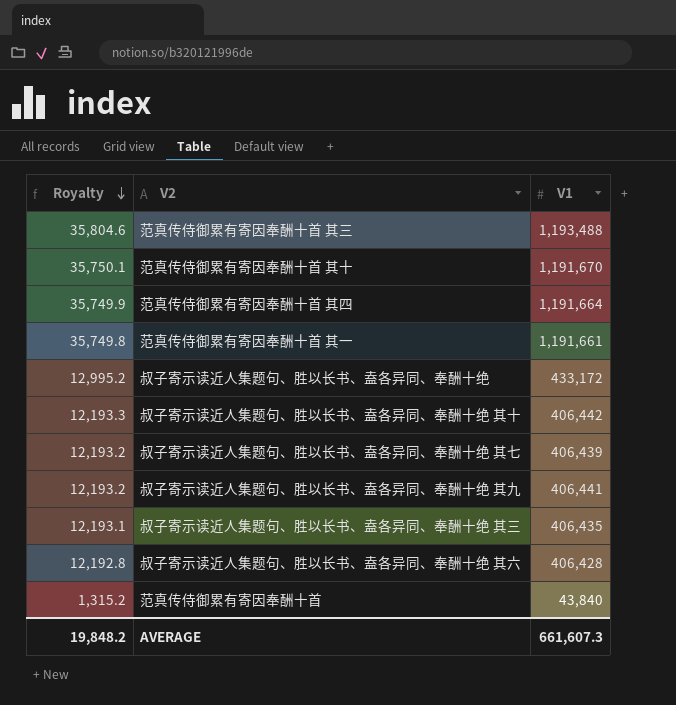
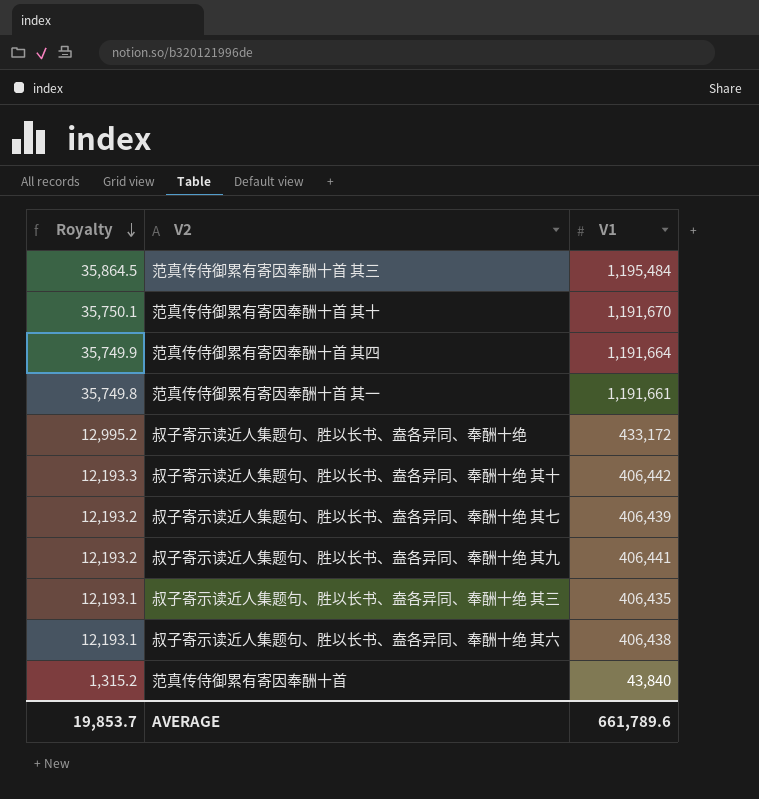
范真传侍御累有寄因奉酬十首 其三 | Royalty: 35,804.6 -> 35,864.5
范真传侍御累有寄因奉酬十首 其三 | V1: 1,193,488 -> 1,195,484
叔子寄示读近人集题句、胜以长书、盍各异同、奉酬十绝 其六 | Royalty: 12,192.8 -> 12,193.1
叔子寄示读近人集题句、胜以长书、盍各异同、奉酬十绝 其六 | V1: 406,428 -> 406,438
AVERAGE | Royalty: 19,848.2 -> 19,853.7
AVERAGE | V1: 661,607.3 -> 661,789.6

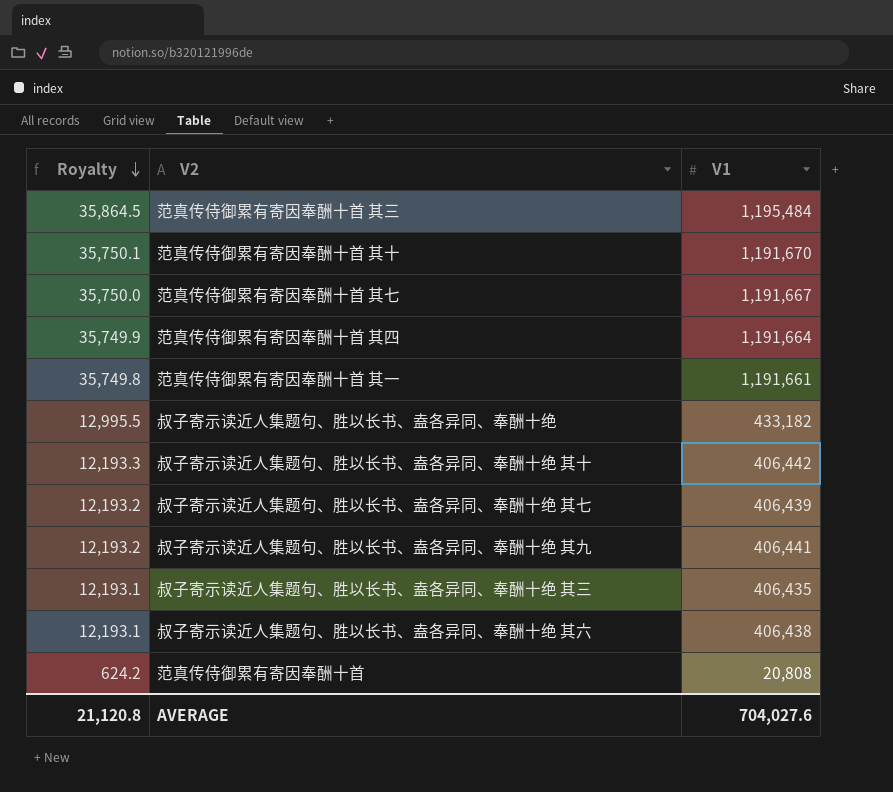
row 范真传侍御累有寄因奉酬十首 其七: none -> 35,750.0 | 1,191,667
叔子寄示读近人集题句、胜以长书、盍各异同、奉酬十绝 | Royalty: 12,995.2 -> 12,995.5
叔子寄示读近人集题句、胜以长书、盍各异同、奉酬十绝 | V1: 433,172 -> 433,182
范真传侍御累有寄因奉酬十首 | Royalty: 1,315.2 -> 624.2
范真传侍御累有寄因奉酬十首 | V1: 43,840 -> 20,808
AVERAGE | Royalty: 19,853.7 -> 21,120.8
AVERAGE | V1: 661,789.6 -> 704,027.6

